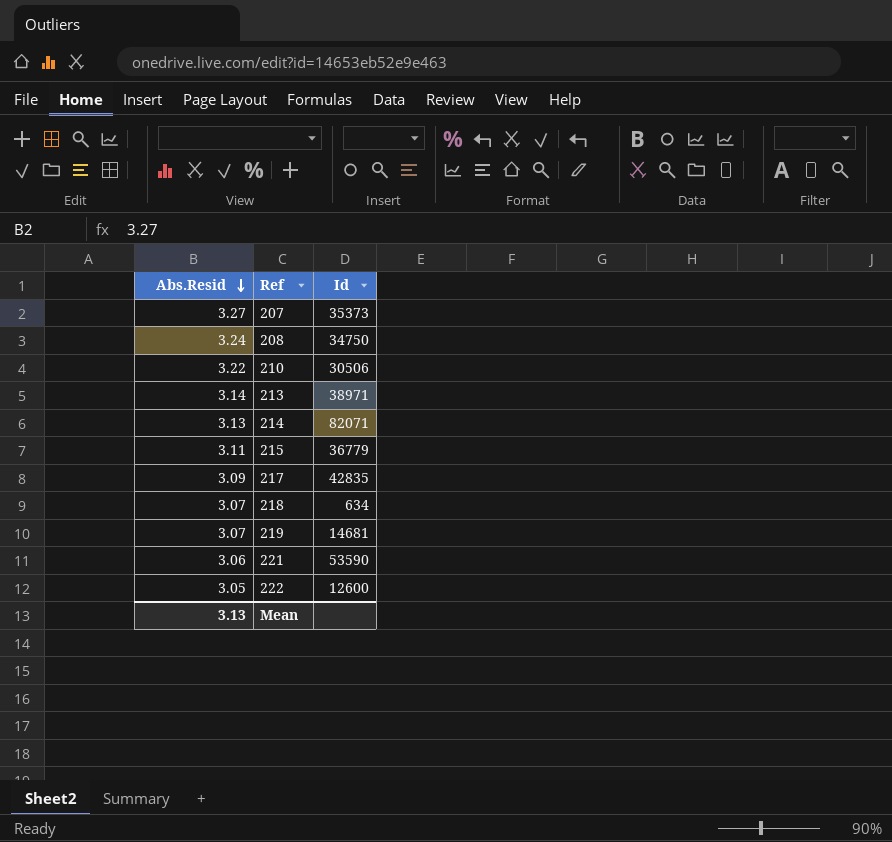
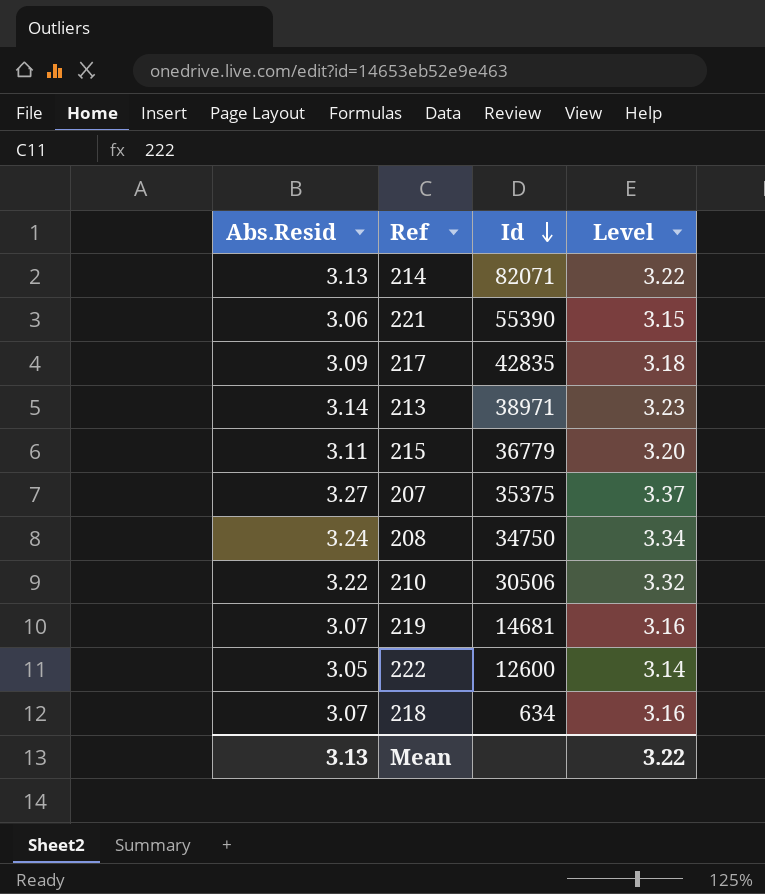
row order: Abs.Resid descending -> Id descending
column Level | formula: none -> [Abs.Resid] * 1.03
221 | Id: 53590 -> 55390
207 | Id: 35373 -> 35375

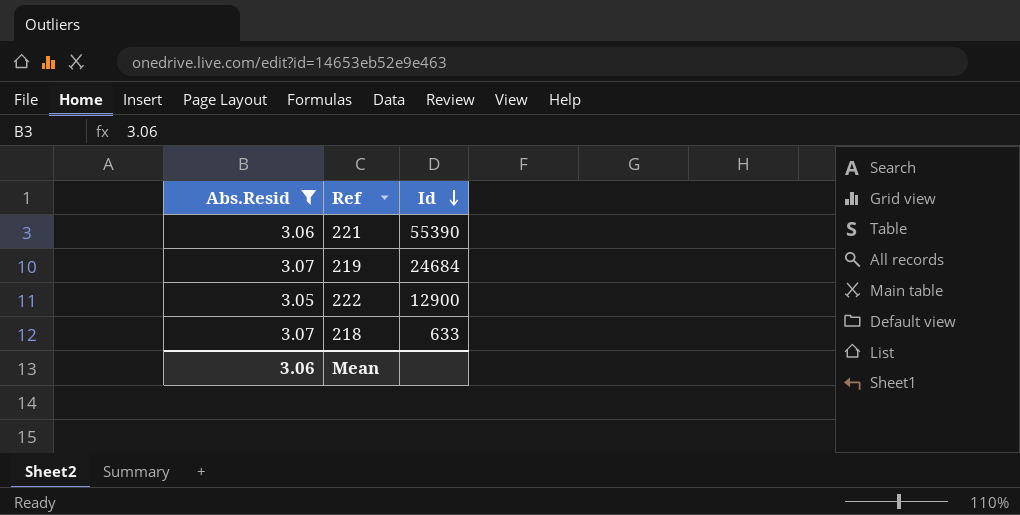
filter: none -> Abs.Resid <= 3.07
column Level | formula: [Abs.Resid] * 1.03 -> none
219 | Id: 14681 -> 24684
222 | Id: 12600 -> 12900
218 | Id: 634 -> 633
Mean | Abs.Resid: 3.13 -> 3.06

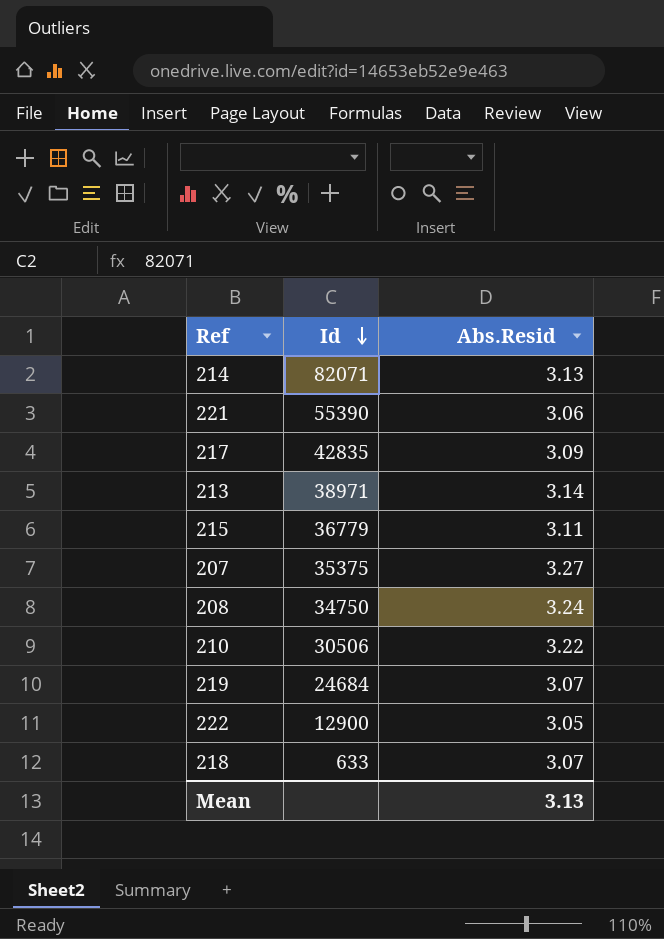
filter: Abs.Resid <= 3.07 -> none
column Abs.Resid | position: 1 -> 3
Mean | Abs.Resid: 3.06 -> 3.13

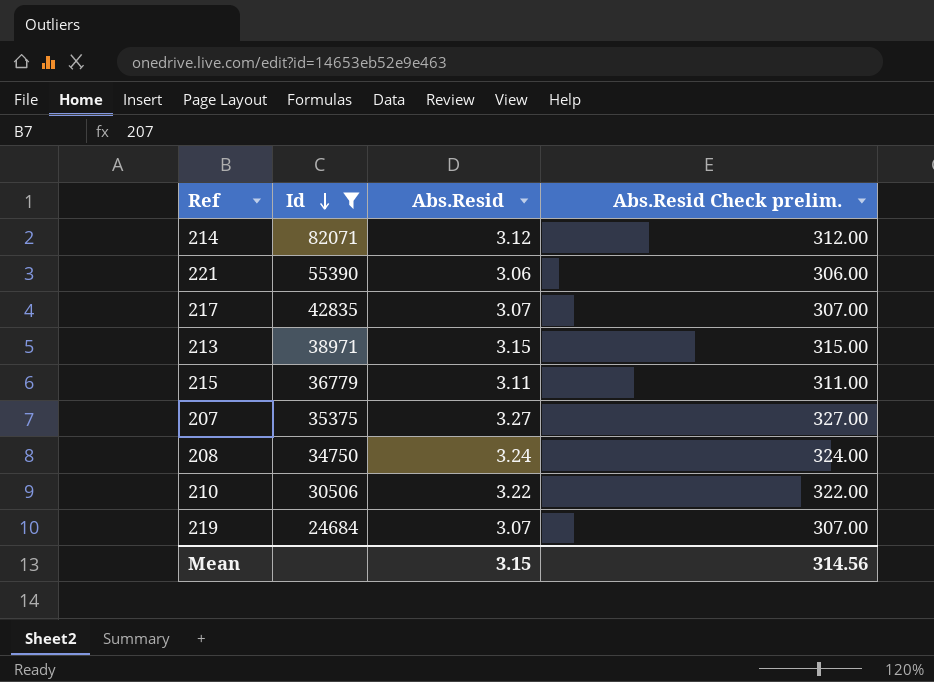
filter: none -> Id >= 24684
column Abs.Resid Check prelim. | formula: none -> [Abs.Resid] * 100
214 | Abs.Resid: 3.13 -> 3.12
217 | Abs.Resid: 3.09 -> 3.07
213 | Abs.Resid: 3.14 -> 3.15
Mean | Abs.Resid: 3.13 -> 3.15

